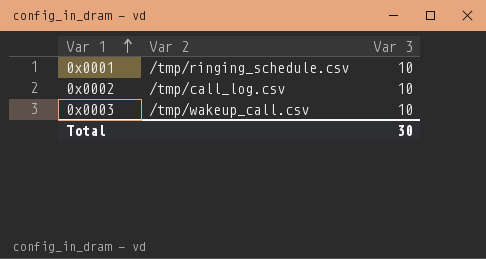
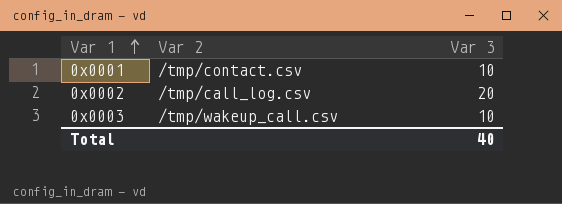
0x0001 | Var 2: /tmp/ringing_schedule.csv -> /tmp/contact.csv
0x0002 | Var 3: 10 -> 20
Total | Var 3: 30 -> 40

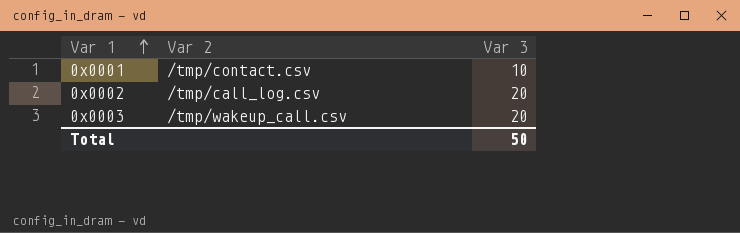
0x0003 | Var 3: 10 -> 20
Total | Var 3: 40 -> 50

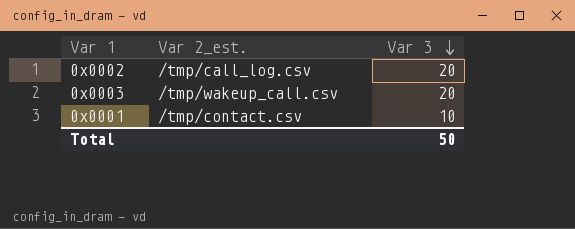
row order: Var 1 ascending -> Var 3 descending
column name: Var 2 -> Var 2_est.

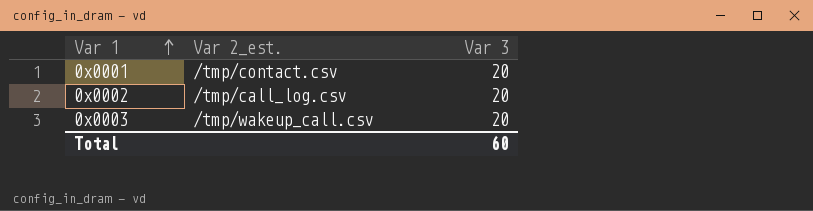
row order: Var 3 descending -> Var 1 ascending
0x0001 | Var 3: 10 -> 20
Total | Var 3: 50 -> 60

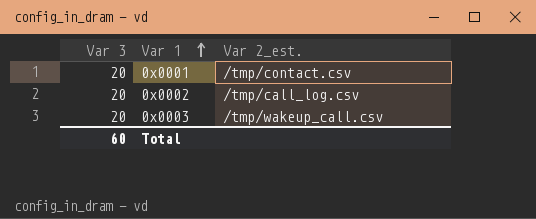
column Var 3 | position: 3 -> 1

